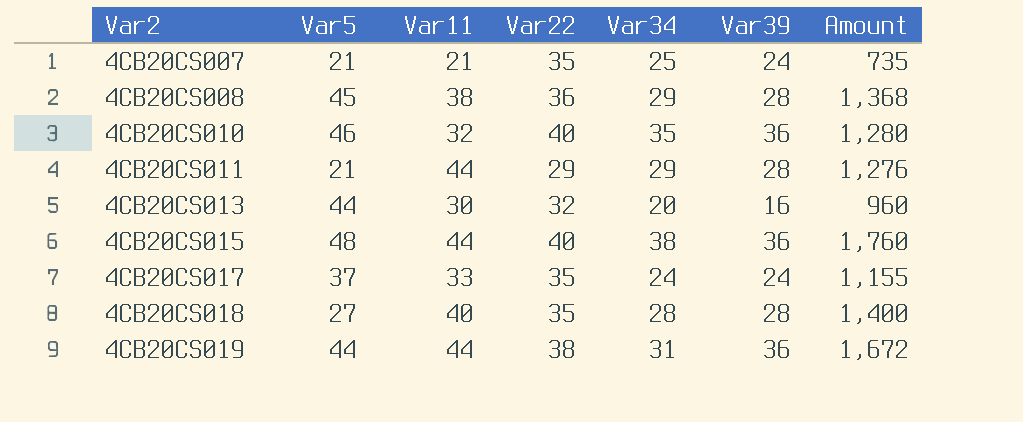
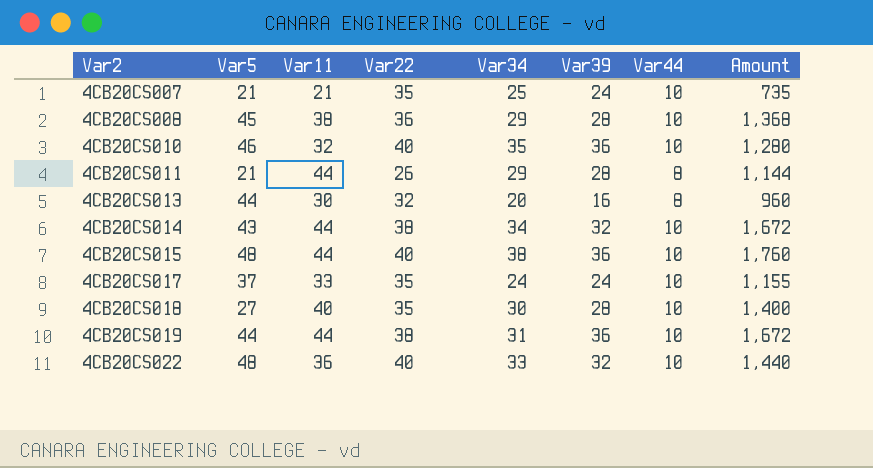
column Var44 | position: none -> 7
4CB20CS011 | Var22: 29 -> 26
4CB20CS011 | Amount: 1,276 -> 1,144
row 4CB20CS014: none -> 43 | 44 | 38 | 34 | 32 | 10 | 1,672
4CB20CS018 | Var34: 28 -> 30
row 4CB20CS022: none -> 48 | 36 | 40 | 33 | 32 | 10 | 1,440

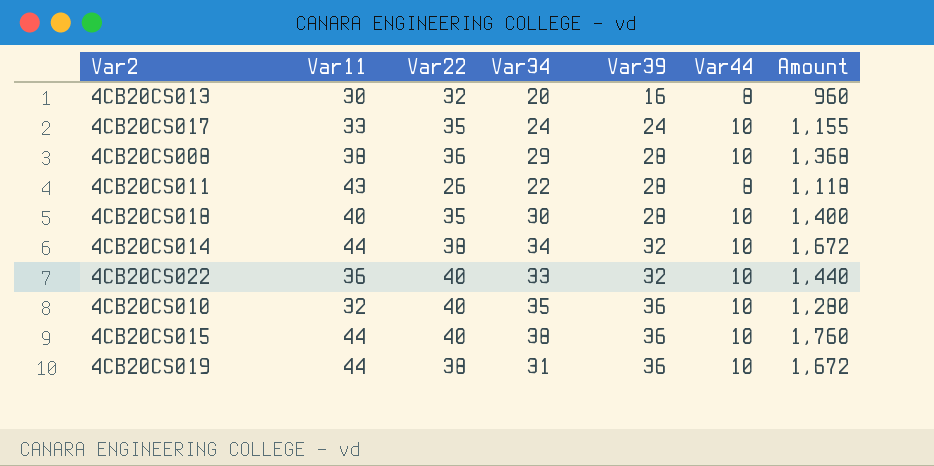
row order: Var2 ascending -> Var39 ascending
column Var5 | position: 2 -> none
row 4CB20CS007: 21 | 21 | 35 | 25 | 24 | 10 | 735 -> none
4CB20CS011 | Var11: 44 -> 43
4CB20CS011 | Var34: 29 -> 22
4CB20CS011 | Amount: 1,144 -> 1,118

